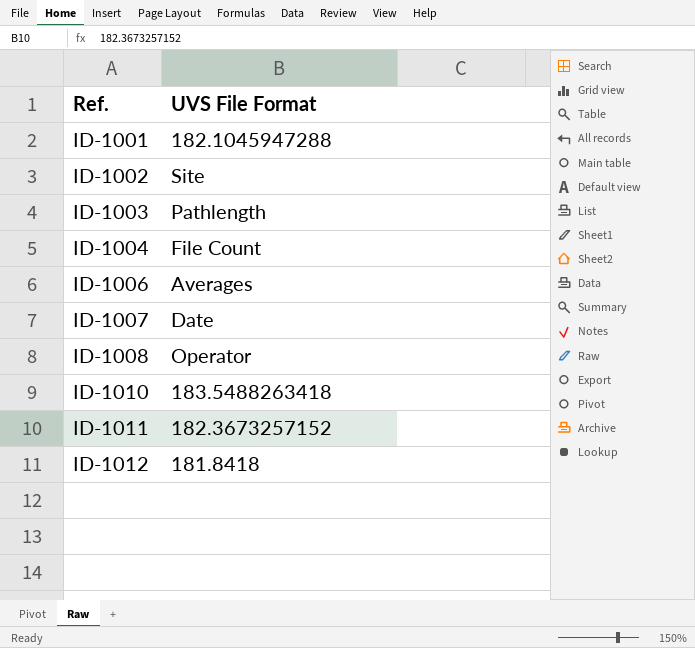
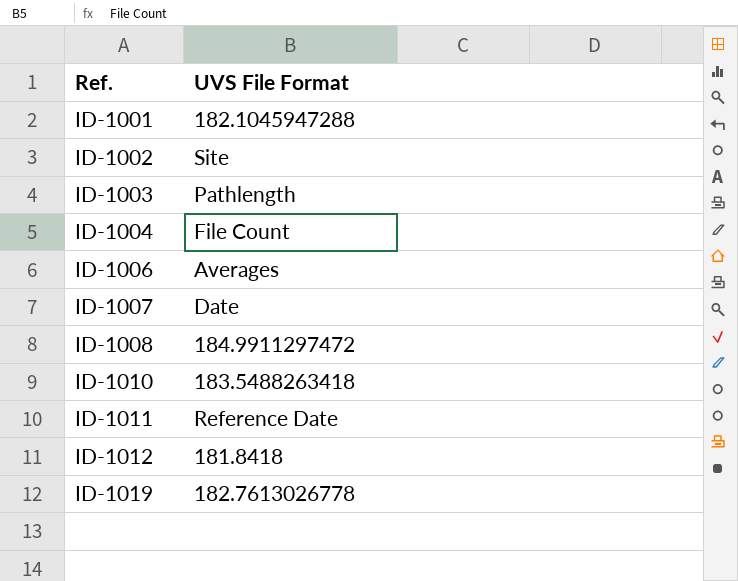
ID-1008 | UVS File Format: Operator -> 184.9911297472
ID-1011 | UVS File Format: 182.3673257152 -> Reference Date
row ID-1019: none -> 182.7613026778

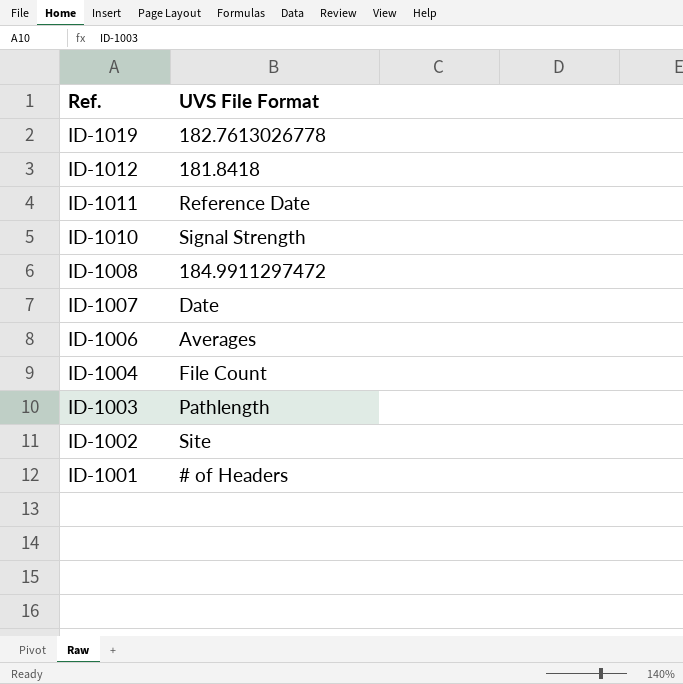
row order: Ref. ascending -> Ref. descending
ID-1010 | UVS File Format: 183.5488263418 -> Signal Strength
ID-1001 | UVS File Format: 182.1045947288 -> # of Headers

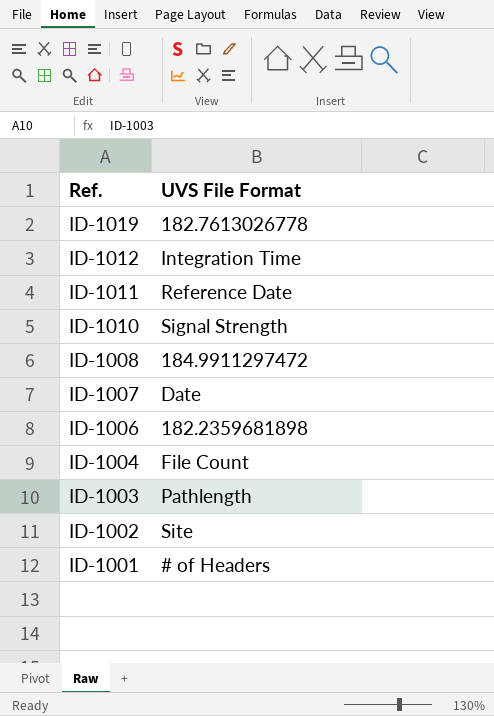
ID-1012 | UVS File Format: 181.8418 -> Integration Time
ID-1006 | UVS File Format: Averages -> 182.2359681898

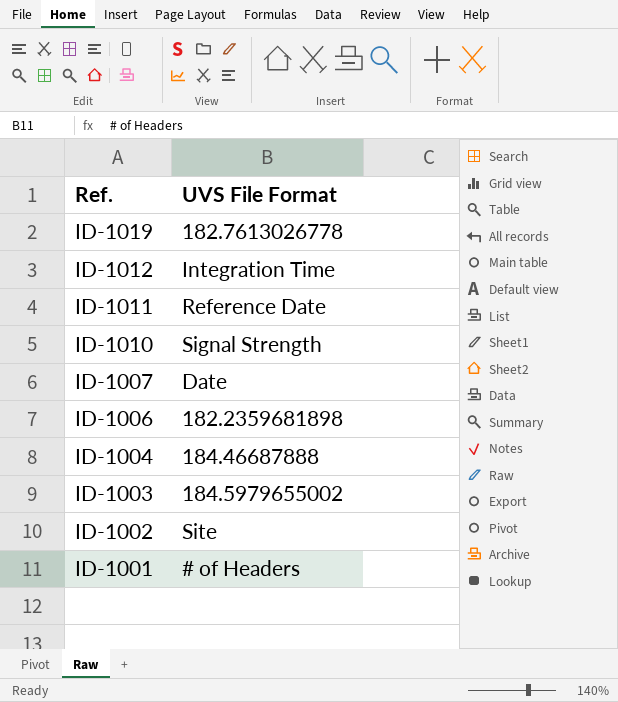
row ID-1008: 184.9911297472 -> none
ID-1004 | UVS File Format: File Count -> 184.46687888
ID-1003 | UVS File Format: Pathlength -> 184.5979655002

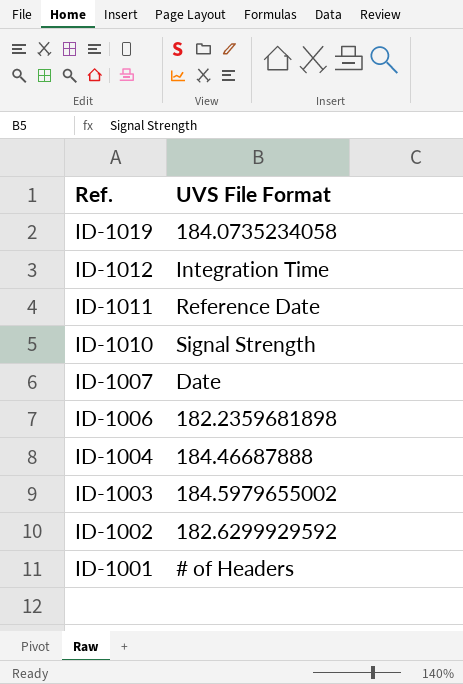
ID-1019 | UVS File Format: 182.7613026778 -> 184.0735234058
ID-1002 | UVS File Format: Site -> 182.6299929592

